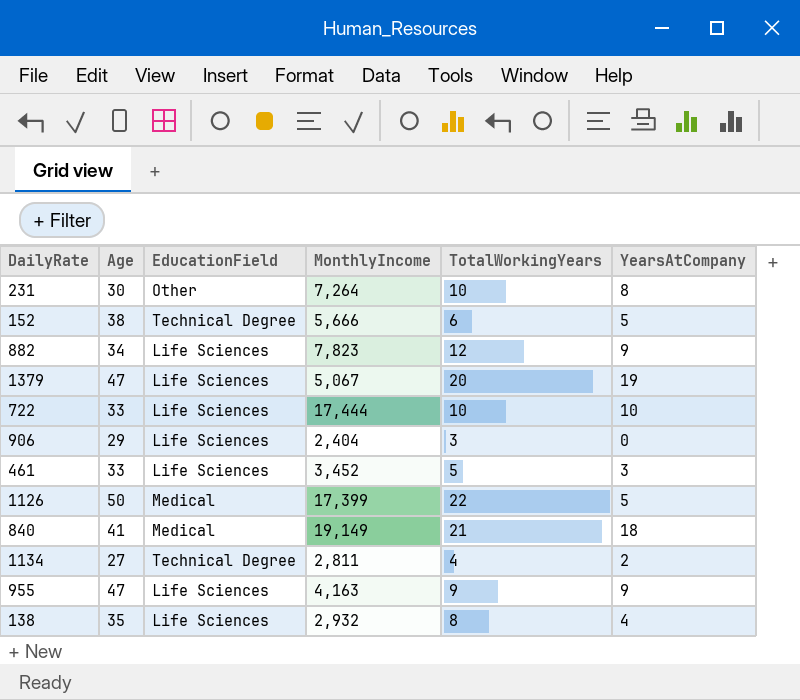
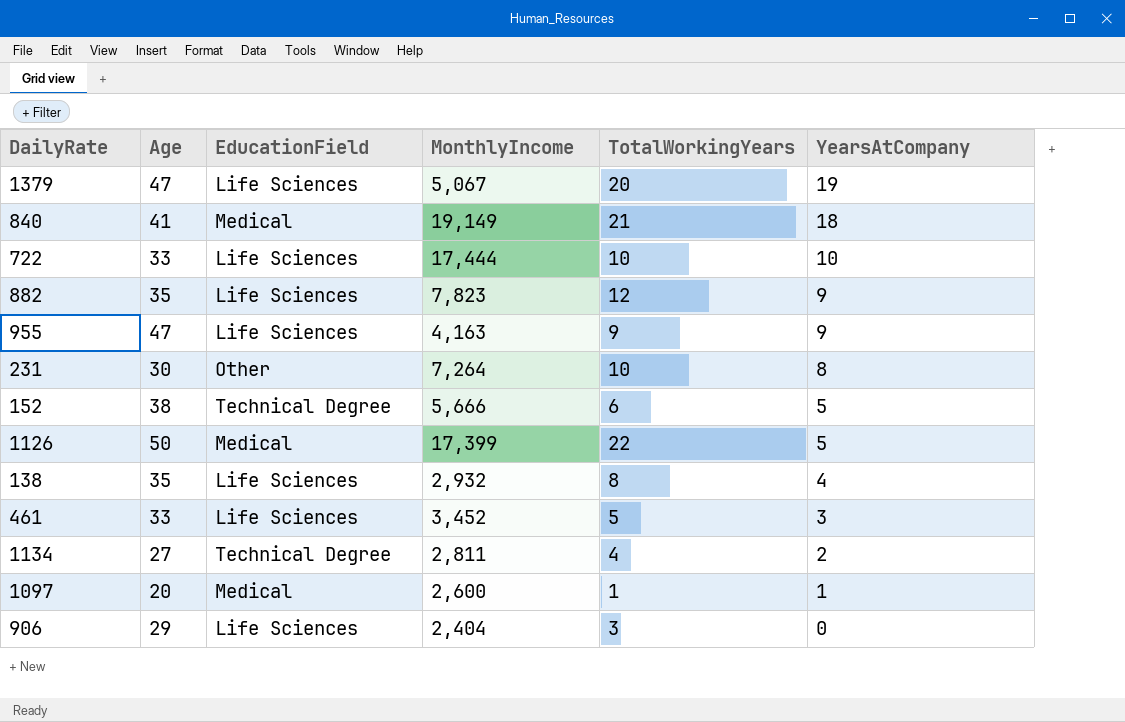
row order: none -> YearsAtCompany descending
882 | Age: 34 -> 35
row 1097: none -> 20 | Medical | 2,600 | 1 | 1

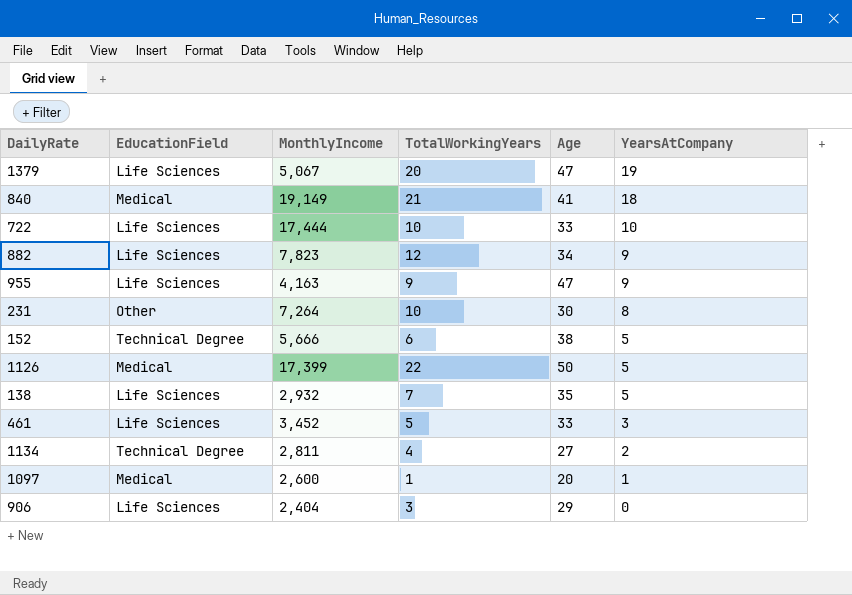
column Age | position: 2 -> 5
882 | Age: 35 -> 34
138 | TotalWorkingYears: 8 -> 7
138 | YearsAtCompany: 4 -> 5

